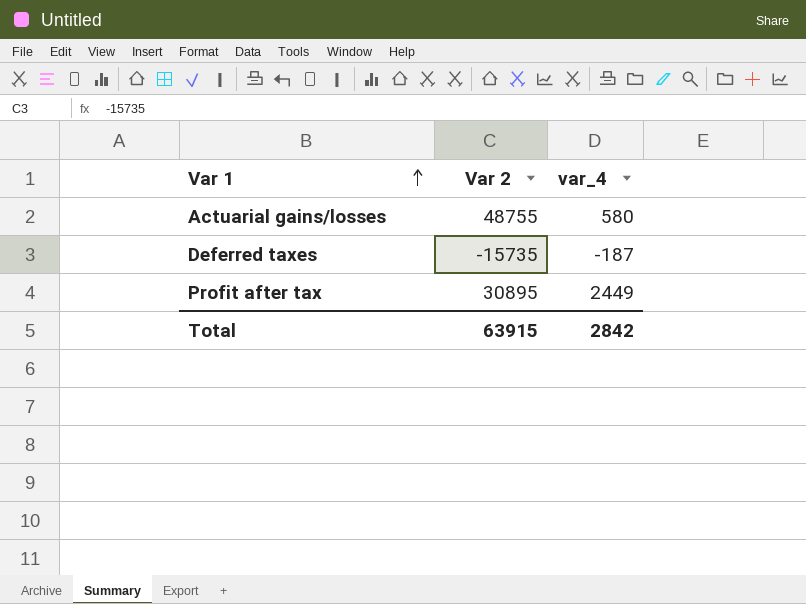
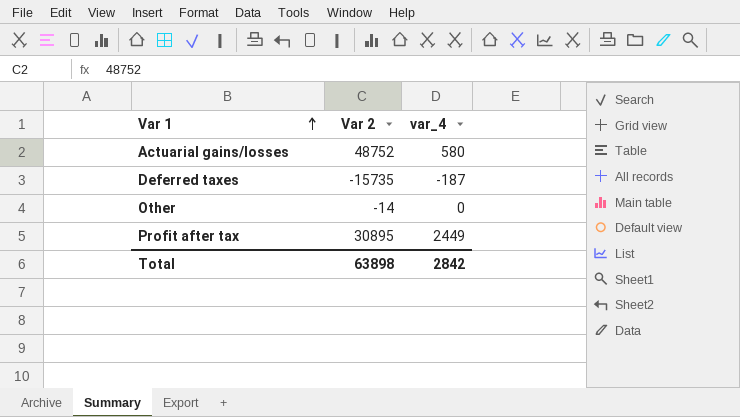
Actuarial gains/losses | Var 2: 48755 -> 48752
row Other: none -> -14 | 0
Total | Var 2: 63915 -> 63898

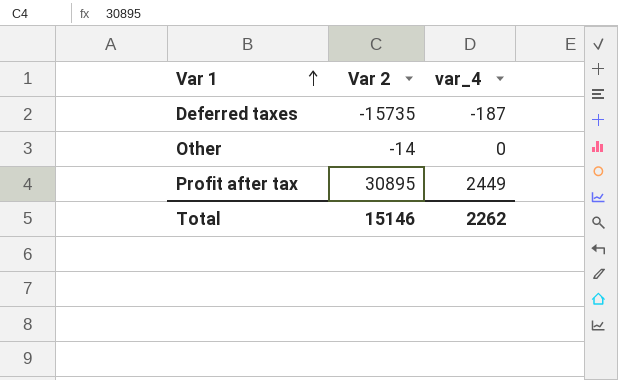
row Actuarial gains/losses: 48752 | 580 -> none
Total | Var 2: 63898 -> 15146
Total | var_4: 2842 -> 2262

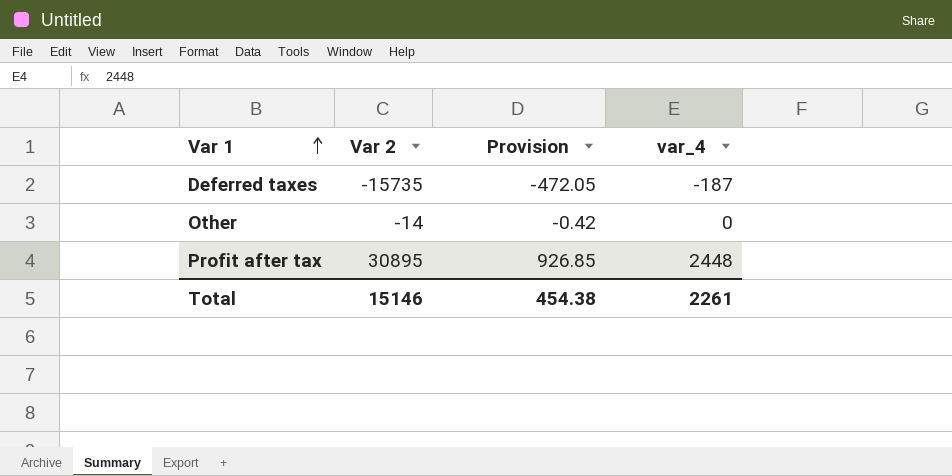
column Provision | formula: none -> [Var 2] * 0.03
Profit after tax | var_4: 2449 -> 2448
Total | var_4: 2262 -> 2261

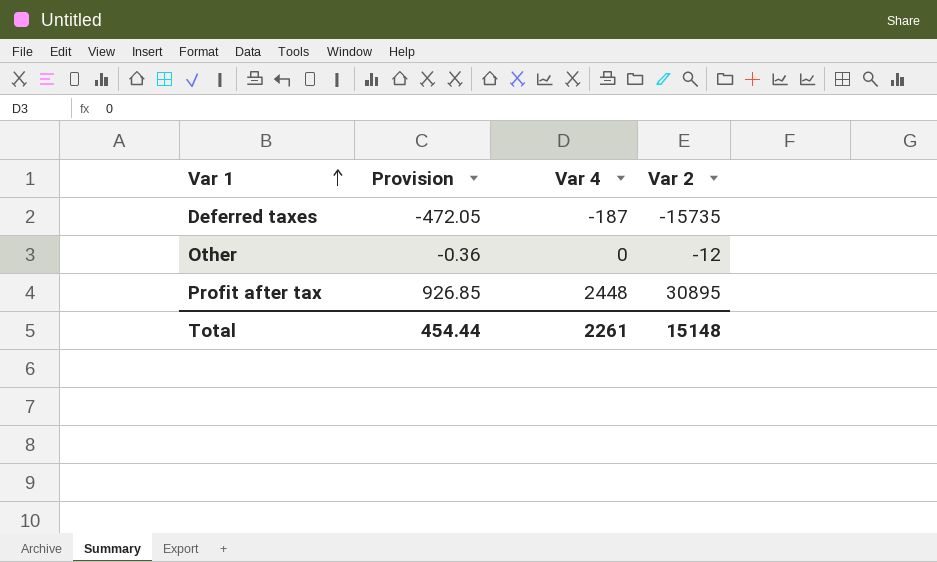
column name: var_4 -> Var 4
column Var 2 | position: 2 -> 4
Other | Provision: -0.42 -> -0.36
Other | Var 2: -14 -> -12
Total | Provision: 454.38 -> 454.44
Total | Var 2: 15146 -> 15148

